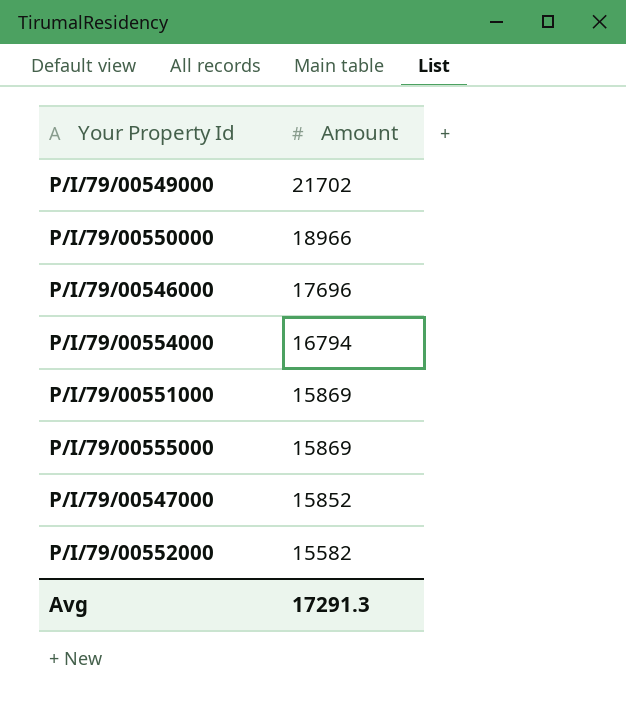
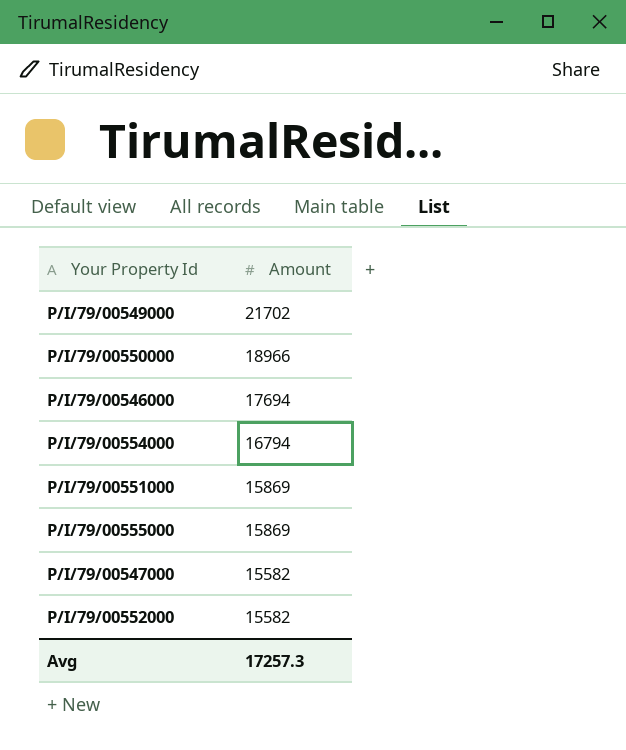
P/I/79/00546000 | Amount: 17696 -> 17694
P/I/79/00547000 | Amount: 15852 -> 15582
Avg | Amount: 17291.3 -> 17257.3

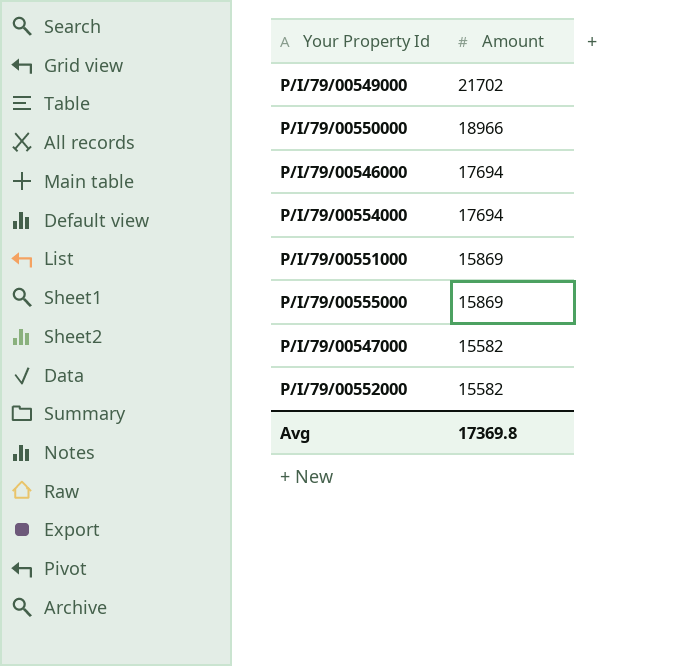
P/I/79/00554000 | Amount: 16794 -> 17694
Avg | Amount: 17257.3 -> 17369.8

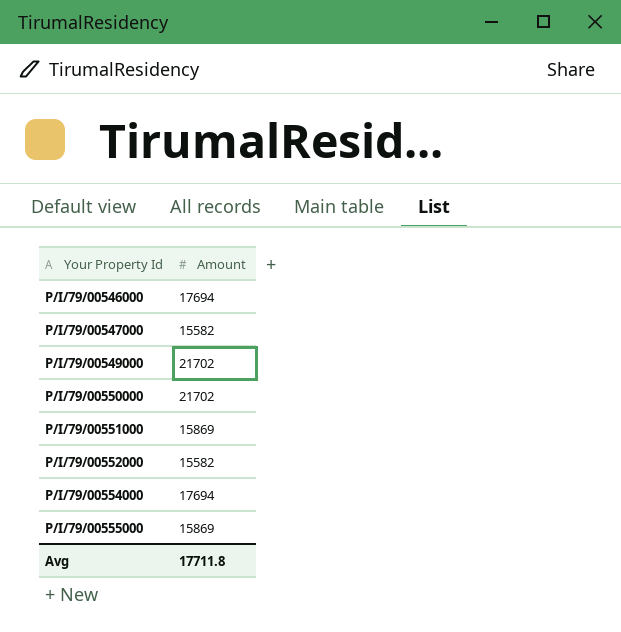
row order: Amount descending -> Your Property Id ascending
P/I/79/00550000 | Amount: 18966 -> 21702
Avg | Amount: 17369.8 -> 17711.8

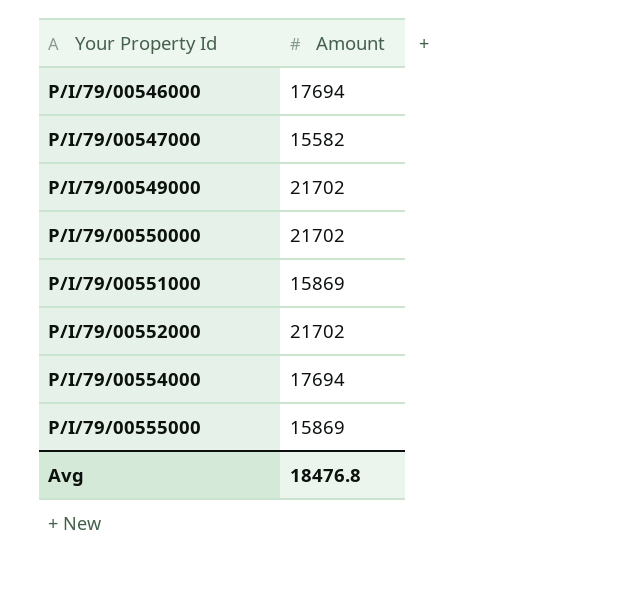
P/I/79/00552000 | Amount: 15582 -> 21702
Avg | Amount: 17711.8 -> 18476.8

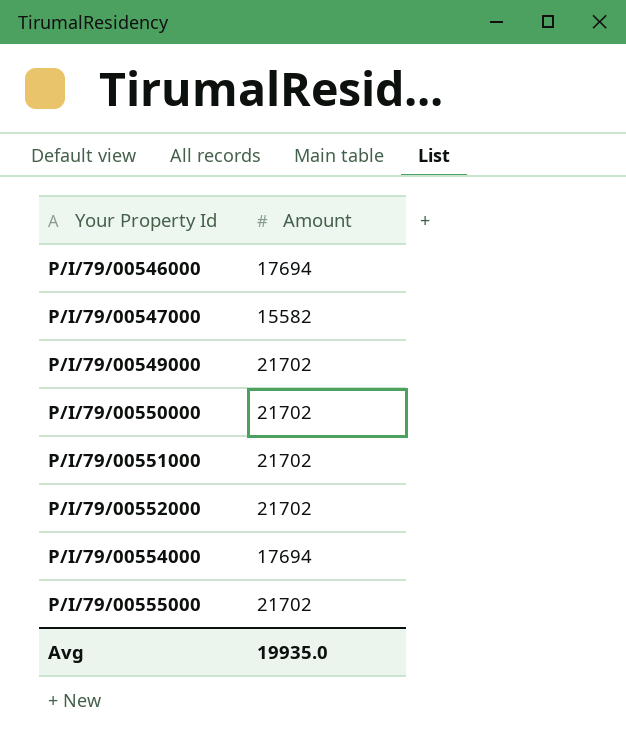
P/I/79/00551000 | Amount: 15869 -> 21702
P/I/79/00555000 | Amount: 15869 -> 21702
Avg | Amount: 18476.8 -> 19935.0

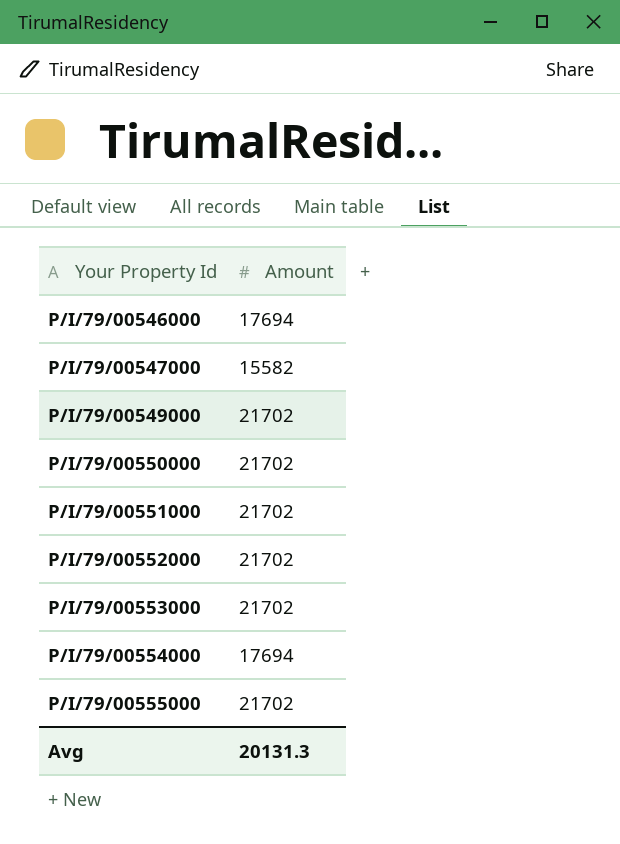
row P/I/79/00553000: none -> 21702
Avg | Amount: 19935.0 -> 20131.3

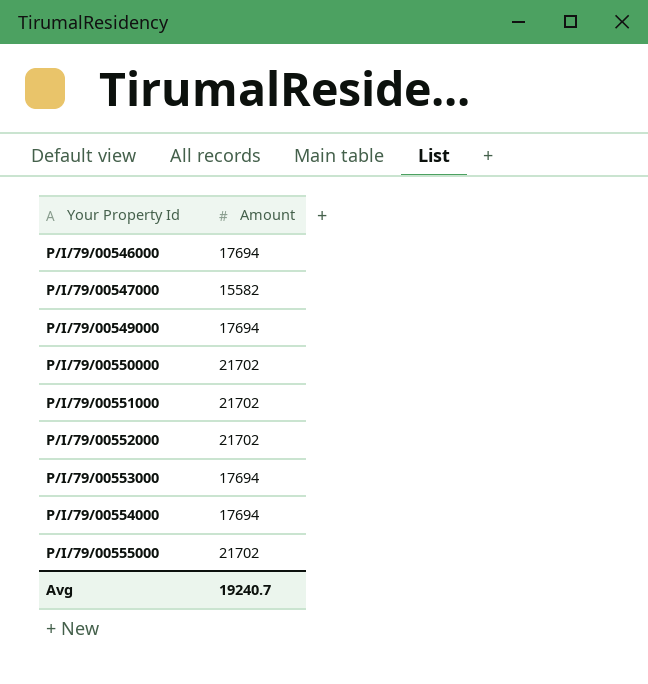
P/I/79/00549000 | Amount: 21702 -> 17694
P/I/79/00553000 | Amount: 21702 -> 17694
Avg | Amount: 20131.3 -> 19240.7

